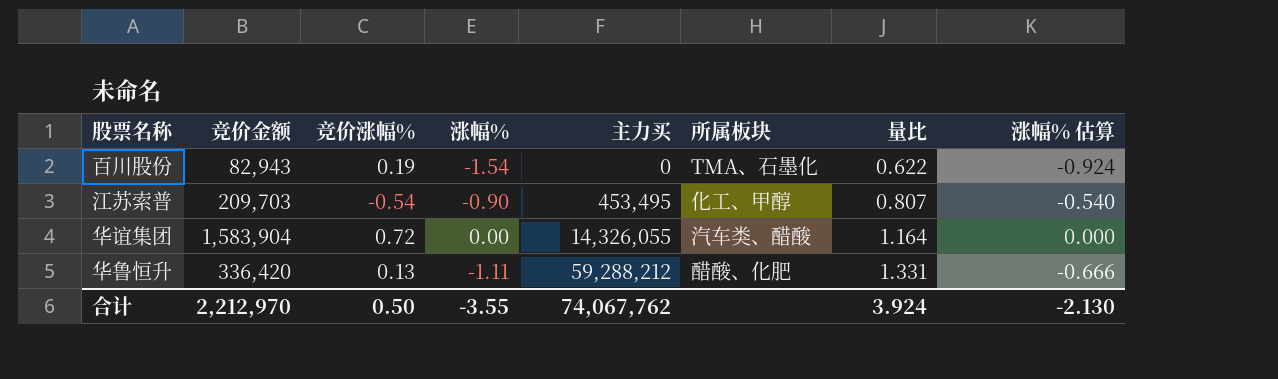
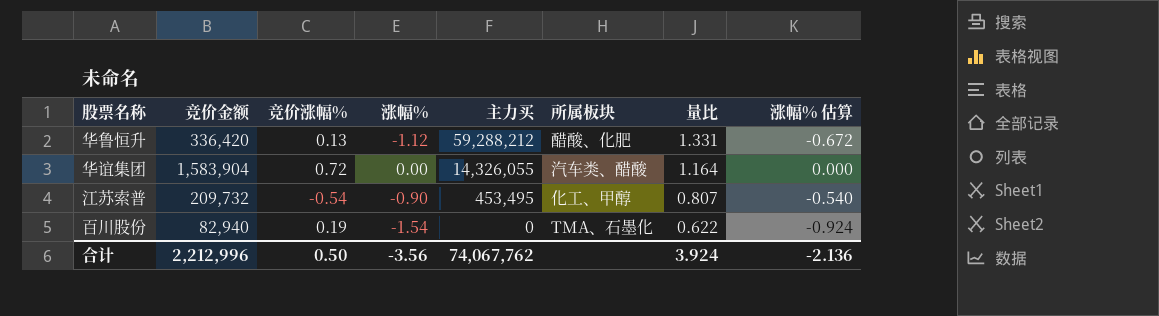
row order: 主力买 ascending -> 主力买 descending
华鲁恒升 | 涨幅%: -1.11 -> -1.12
华鲁恒升 | 涨幅% 估算: -0.666 -> -0.672
江苏索普 | 竞价金额: 209,703 -> 209,732
百川股份 | 竞价金额: 82,943 -> 82,940
合计 | 竞价金额: 2,212,970 -> 2,212,996
合计 | 涨幅%: -3.55 -> -3.56
合计 | 涨幅% 估算: -2.130 -> -2.136

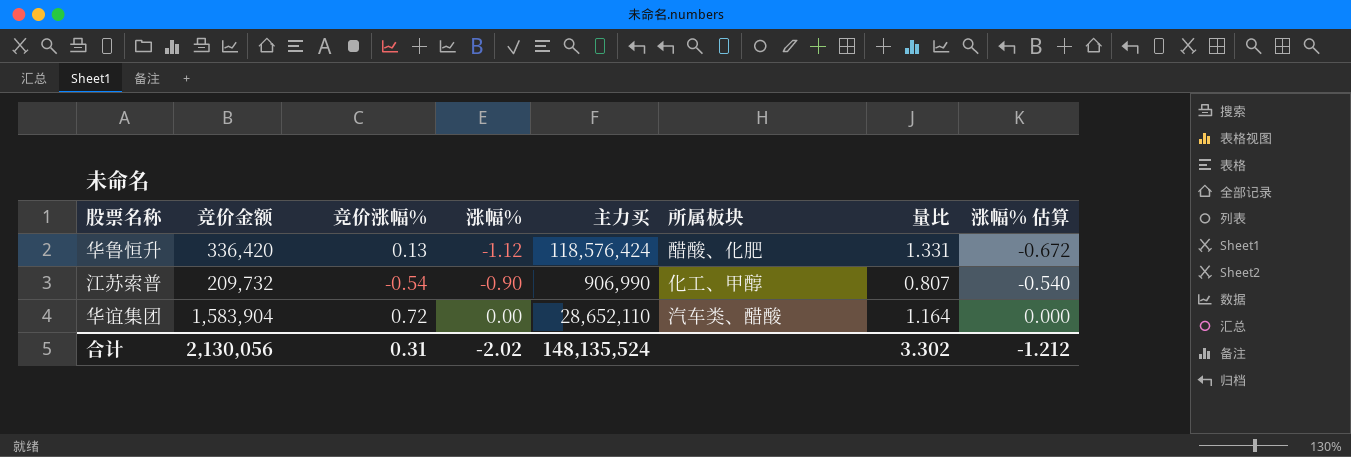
row order: 主力买 descending -> 涨幅% ascending
row 百川股份: 82,940 | 0.19 | -1.54 | 0 | TMA、石墨化 | 0.622 | -0.924 -> none
华鲁恒升 | 主力买: 59,288,212 -> 118,576,424
江苏索普 | 主力买: 453,495 -> 906,990
华谊集团 | 主力买: 14,326,055 -> 28,652,110
合计 | 竞价金额: 2,212,996 -> 2,130,056
合计 | 竞价涨幅%: 0.50 -> 0.31
合计 | 涨幅%: -3.56 -> -2.02
合计 | 主力买: 74,067,762 -> 148,135,524
合计 | 量比: 3.924 -> 3.302
合计 | 涨幅% 估算: -2.136 -> -1.212

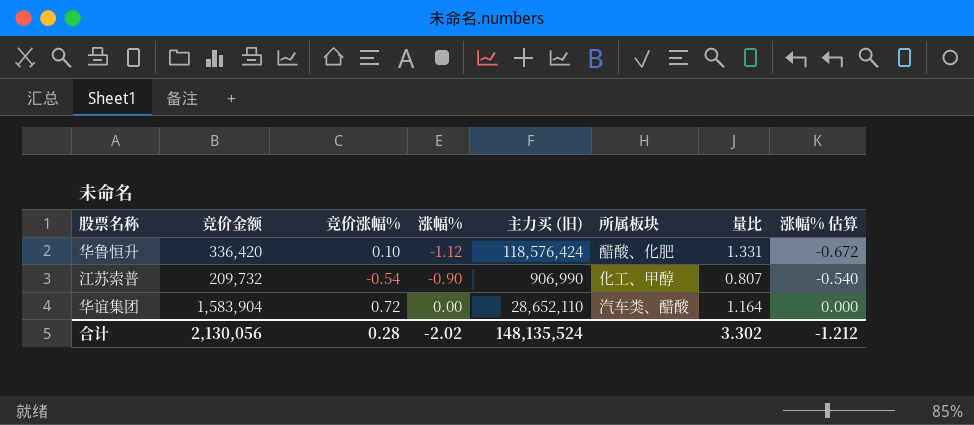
column name: 主力买 -> 主力买 (旧)
华鲁恒升 | 竞价涨幅%: 0.13 -> 0.10
合计 | 竞价涨幅%: 0.31 -> 0.28

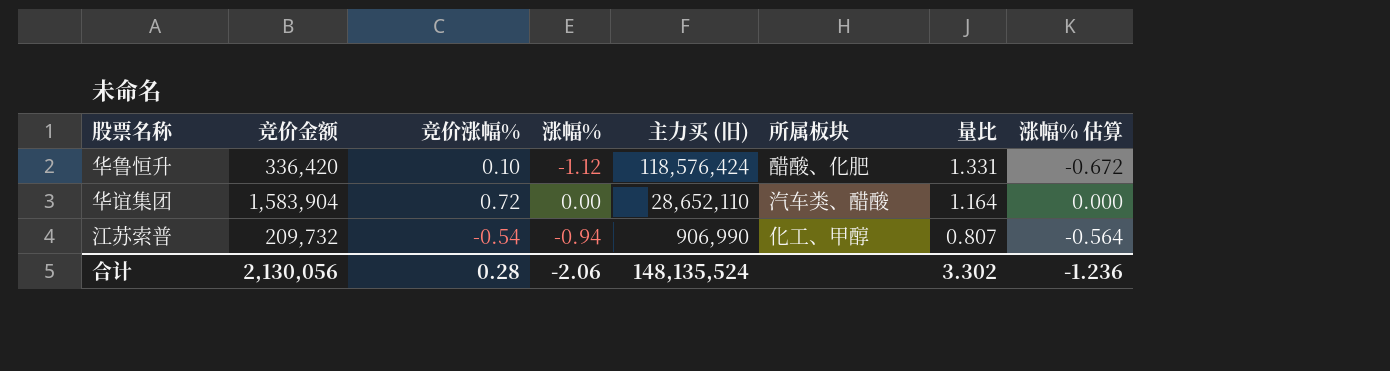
row order: 涨幅% ascending -> 主力买 (旧) descending
江苏索普 | 涨幅%: -0.90 -> -0.94
江苏索普 | 涨幅% 估算: -0.540 -> -0.564
合计 | 涨幅%: -2.02 -> -2.06
合计 | 涨幅% 估算: -1.212 -> -1.236

